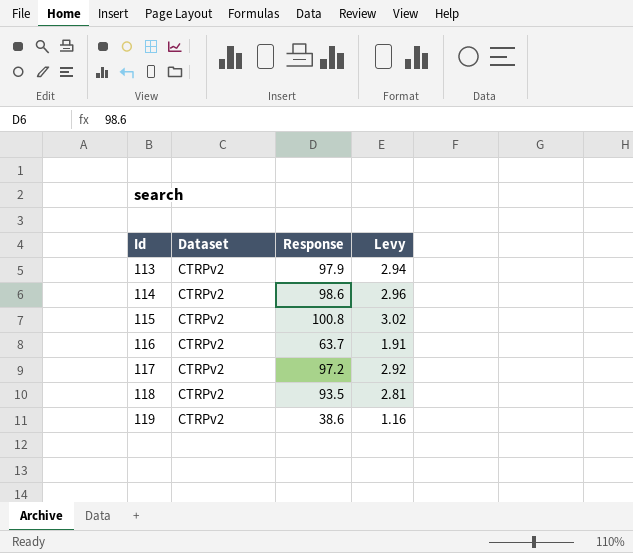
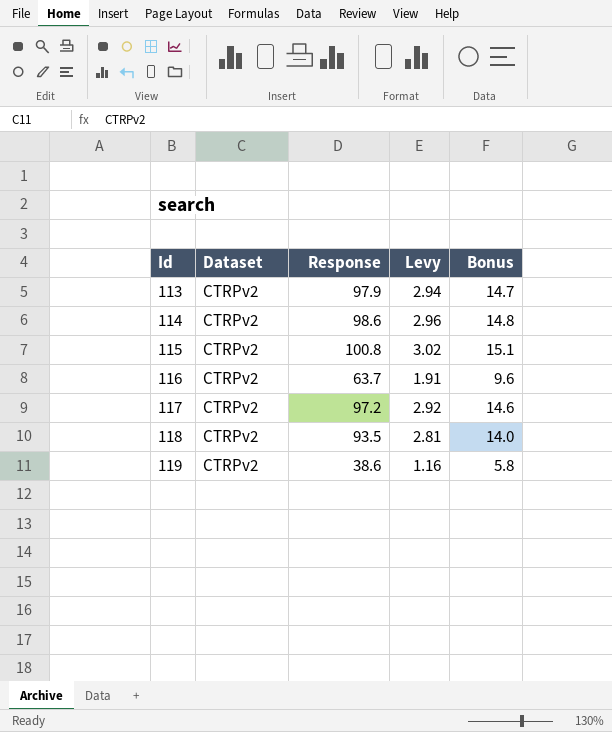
column Bonus | formula: none -> [Response] * 0.15

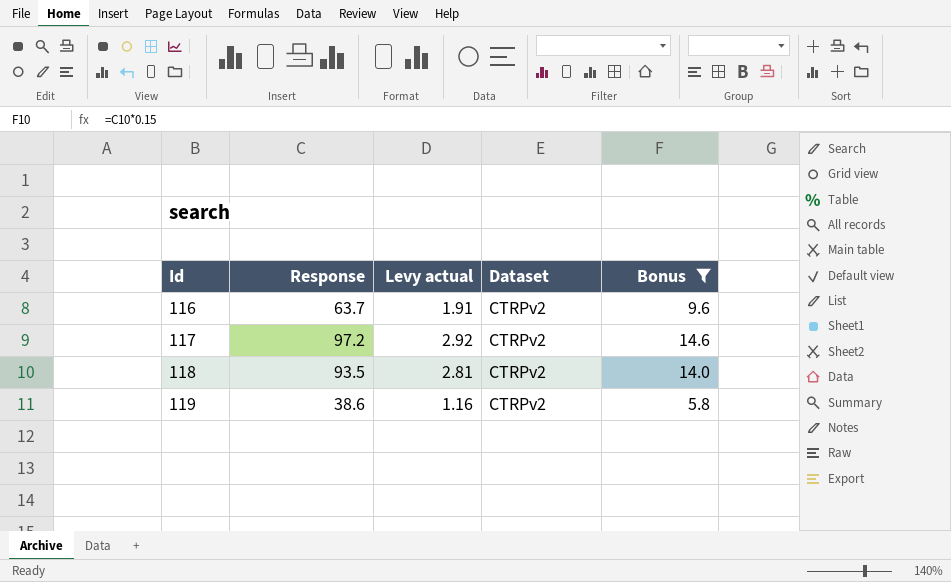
filter: none -> Bonus <= 14.6
column name: Levy -> Levy actual
column Dataset | position: 2 -> 4

